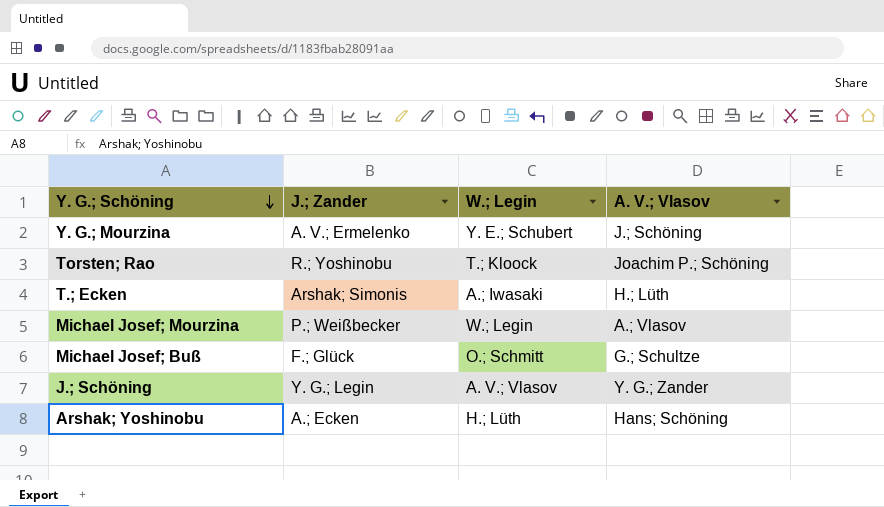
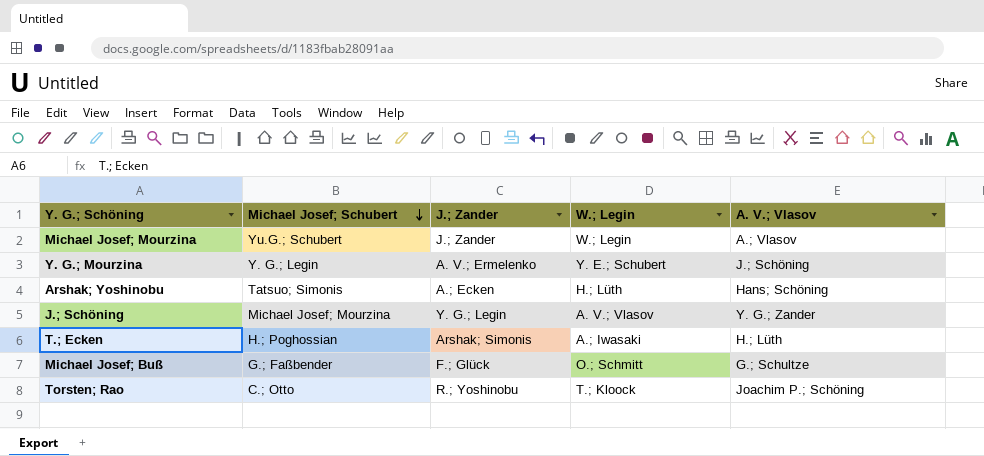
row order: Y. G.; Schöning descending -> Michael Josef; Schubert descending
column Michael Josef; Schubert | position: none -> 2
Michael Josef; Mourzina | J.; Zander: P.; Weißbecker -> J.; Zander

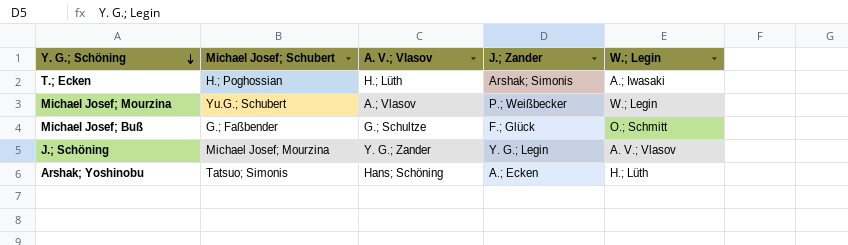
row order: Michael Josef; Schubert descending -> Y. G.; Schöning descending
column A. V.; Vlasov | position: 5 -> 3
row Y. G.; Mourzina: Y. G.; Legin | A. V.; Ermelenko | Y. E.; Schubert | J.; Schöning -> none
row Torsten; Rao: C.; Otto | R.; Yoshinobu | T.; Kloock | Joachim P.; Schöning -> none
Michael Josef; Mourzina | J.; Zander: J.; Zander -> P.; Weißbecker

